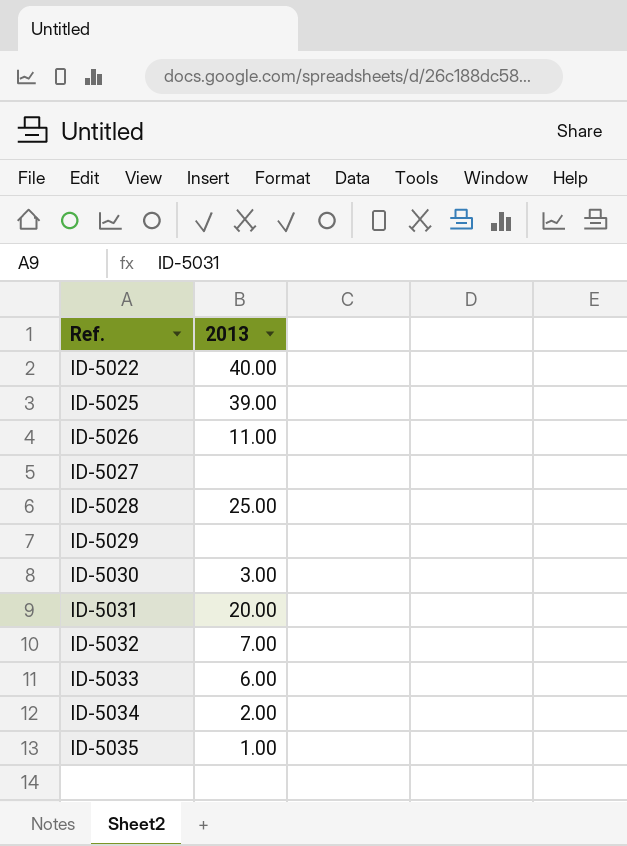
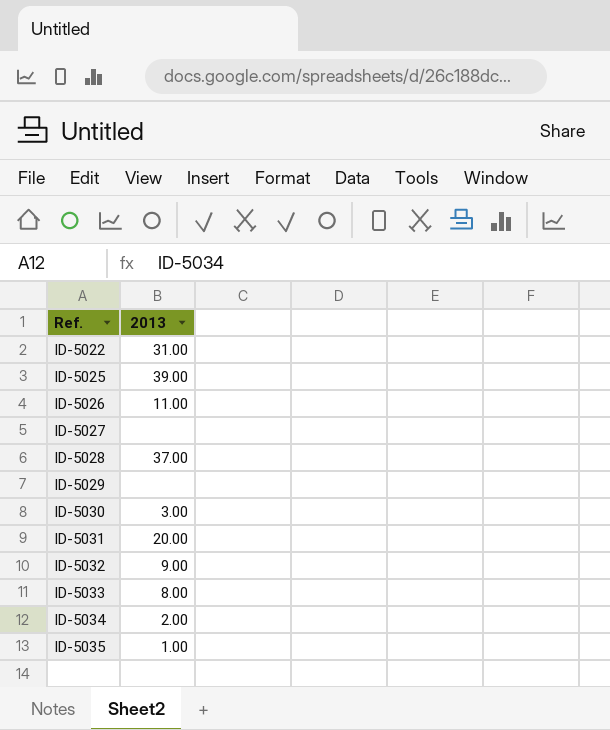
ID-5022 | 2013: 40.00 -> 31.00
ID-5028 | 2013: 25.00 -> 37.00
ID-5032 | 2013: 7.00 -> 9.00
ID-5033 | 2013: 6.00 -> 8.00

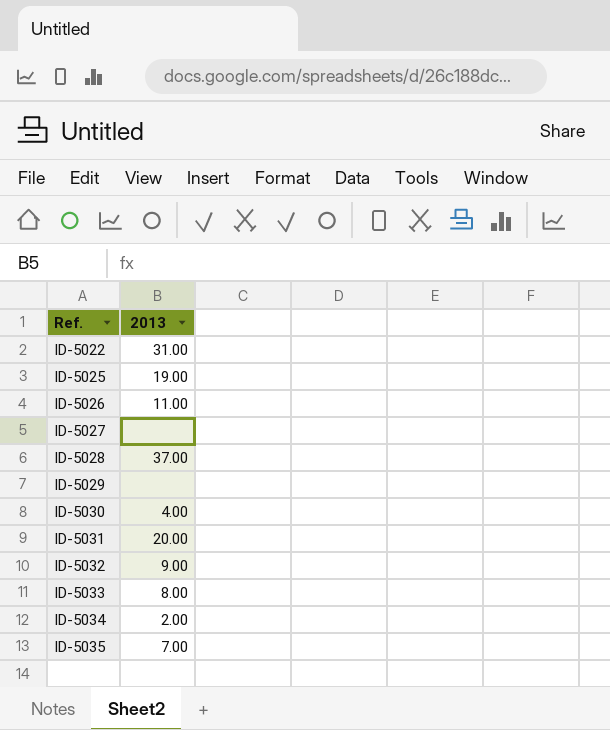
ID-5025 | 2013: 39.00 -> 19.00
ID-5030 | 2013: 3.00 -> 4.00
ID-5035 | 2013: 1.00 -> 7.00

